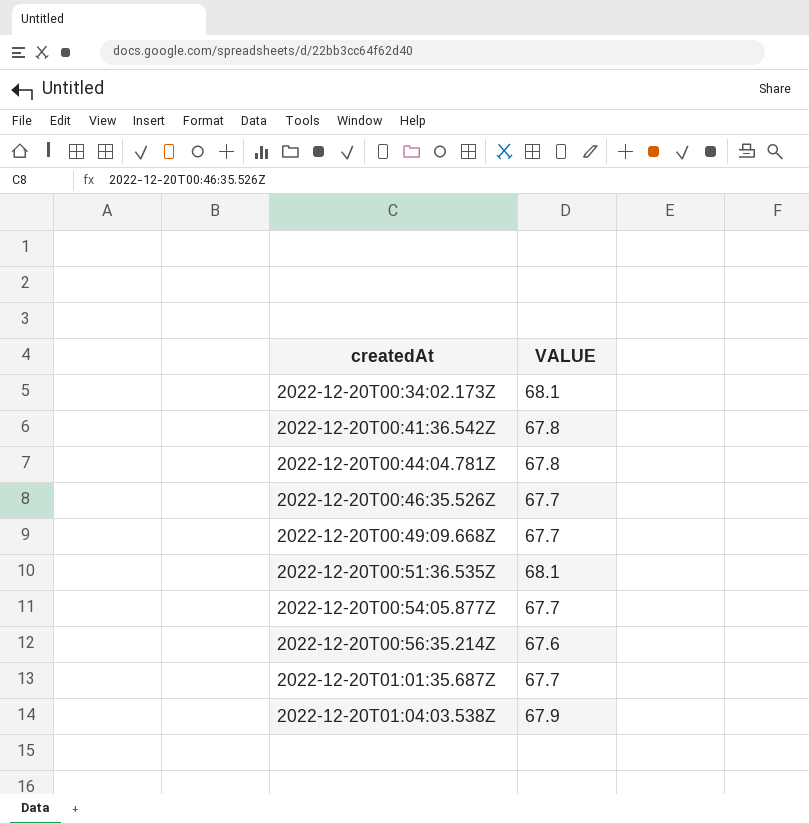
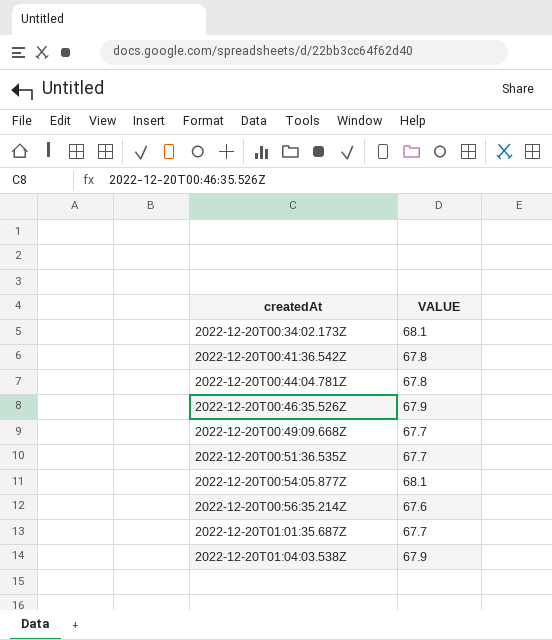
2022-12-20T00:46:35.526Z | VALUE: 67.7 -> 67.9
2022-12-20T00:51:36.535Z | VALUE: 68.1 -> 67.7
2022-12-20T00:54:05.877Z | VALUE: 67.7 -> 68.1

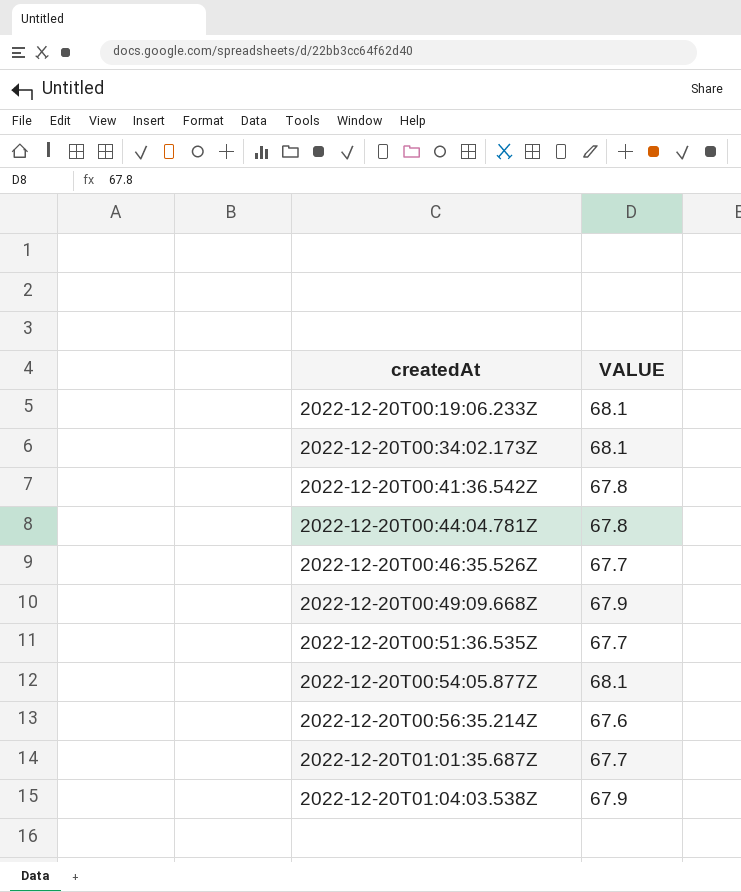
row 2022-12-20T00:19:06.233Z: none -> 68.1
2022-12-20T00:46:35.526Z | VALUE: 67.9 -> 67.7
2022-12-20T00:49:09.668Z | VALUE: 67.7 -> 67.9

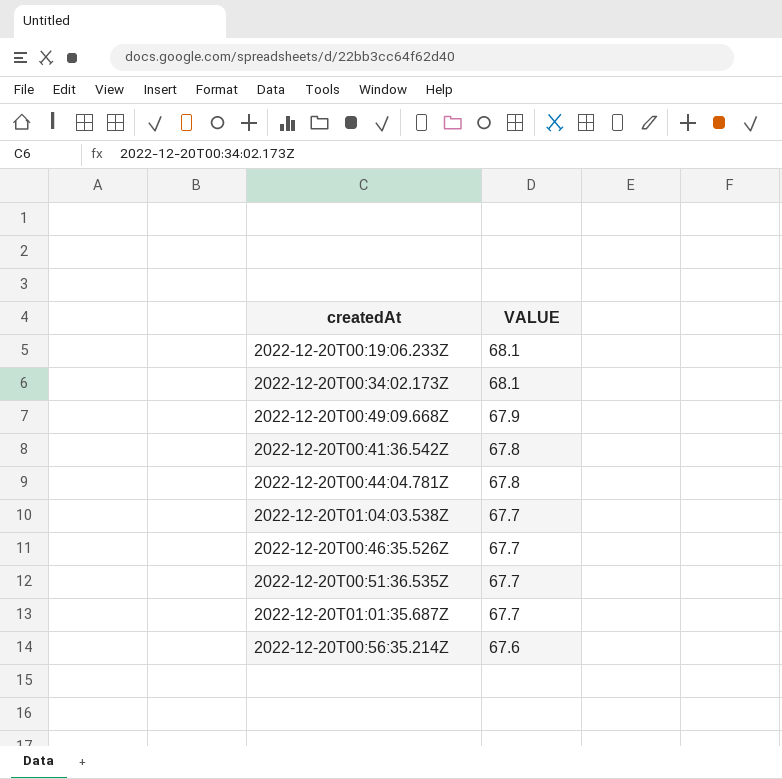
row order: createdAt ascending -> VALUE descending
row 2022-12-20T00:54:05.877Z: 68.1 -> none
2022-12-20T01:04:03.538Z | VALUE: 67.9 -> 67.7

